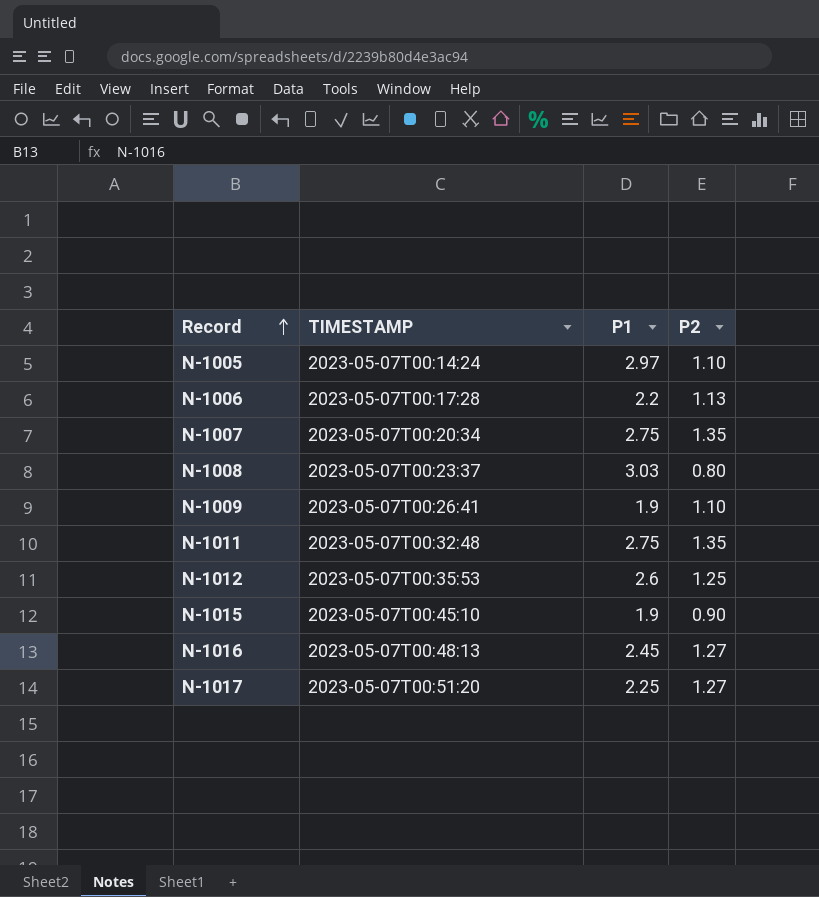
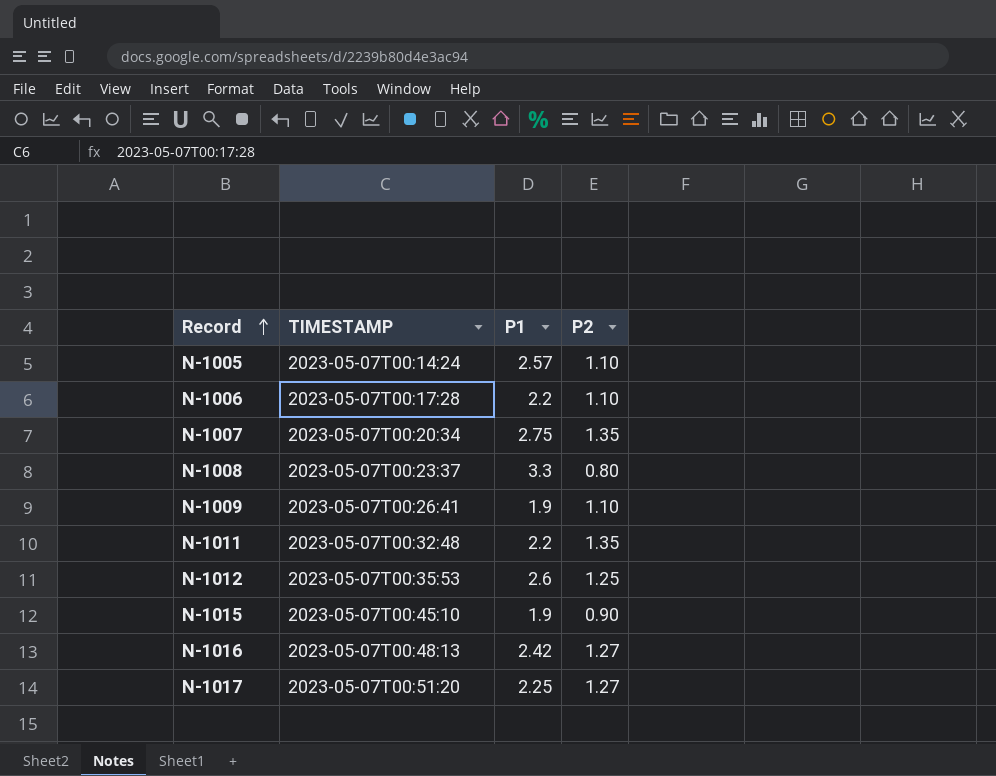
N-1005 | P1: 2.97 -> 2.57
N-1006 | P2: 1.13 -> 1.10
N-1008 | P1: 3.03 -> 3.3
N-1011 | P1: 2.75 -> 2.2
N-1016 | P1: 2.45 -> 2.42

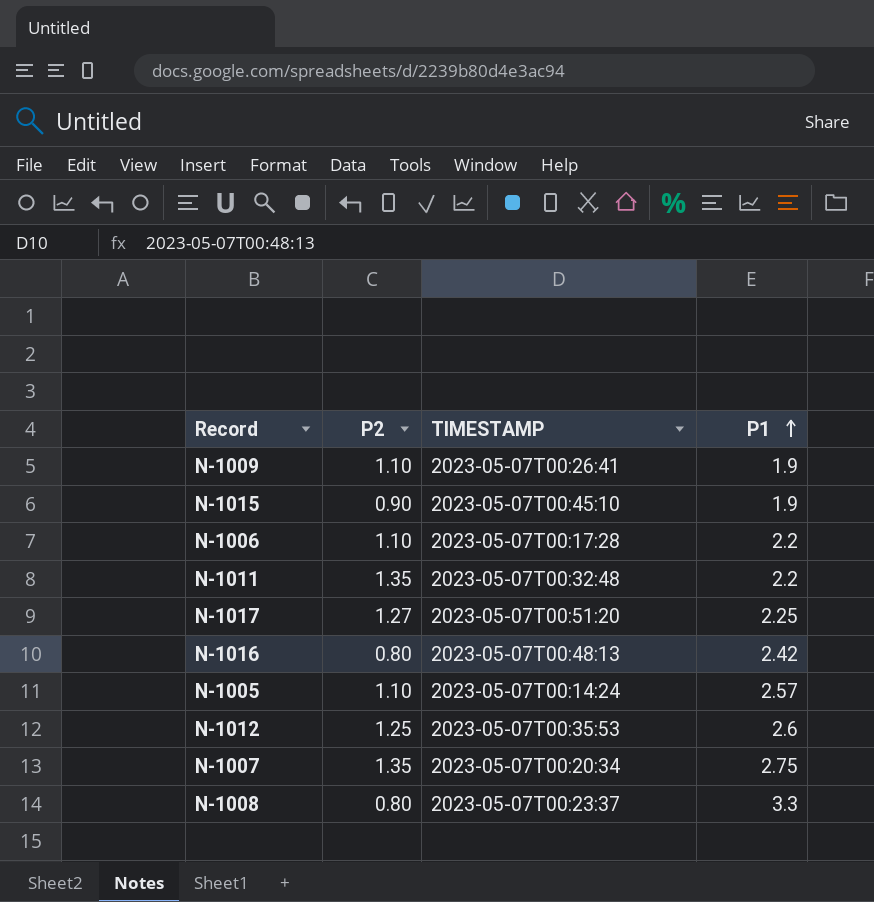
row order: Record ascending -> P1 ascending
column P2 | position: 4 -> 2
N-1016 | P2: 1.27 -> 0.80

